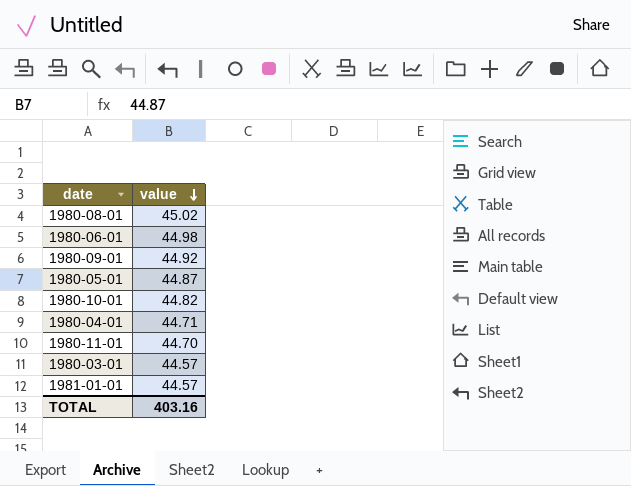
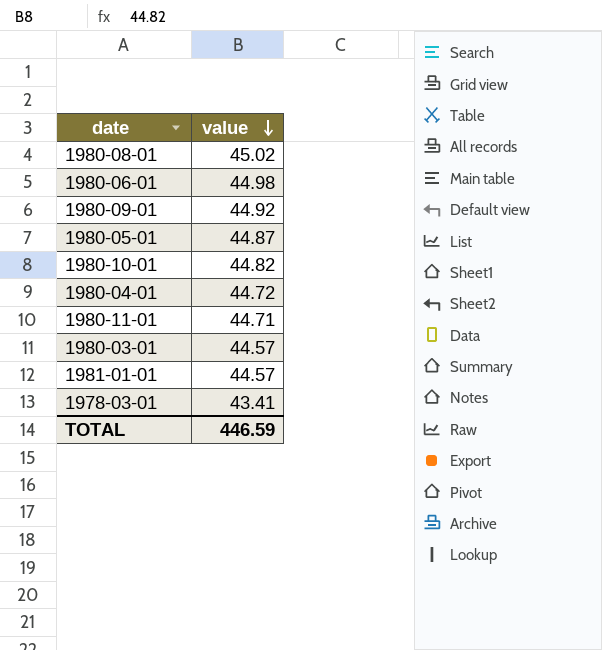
1980-04-01 | value: 44.71 -> 44.72
1980-11-01 | value: 44.70 -> 44.71
row 1978-03-01: none -> 43.41
TOTAL | value: 403.16 -> 446.59

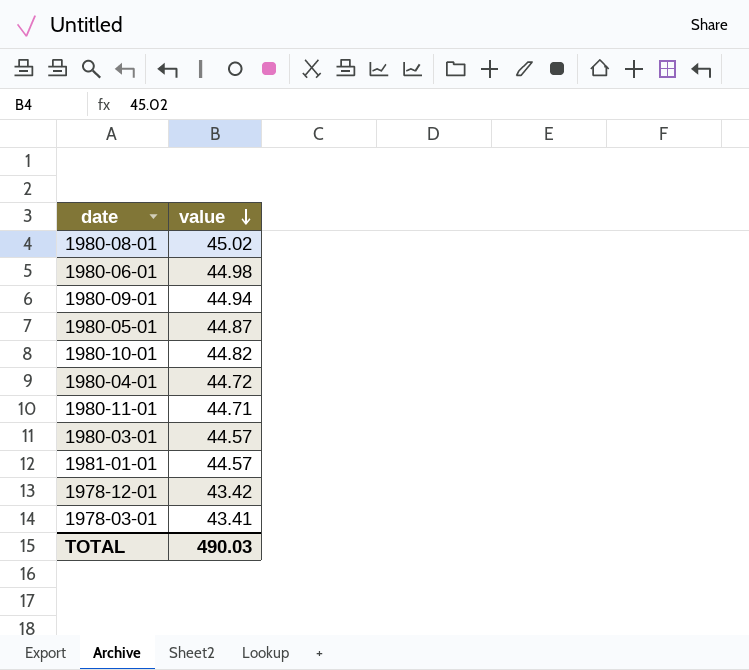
1980-09-01 | value: 44.92 -> 44.94
row 1978-12-01: none -> 43.42
TOTAL | value: 446.59 -> 490.03

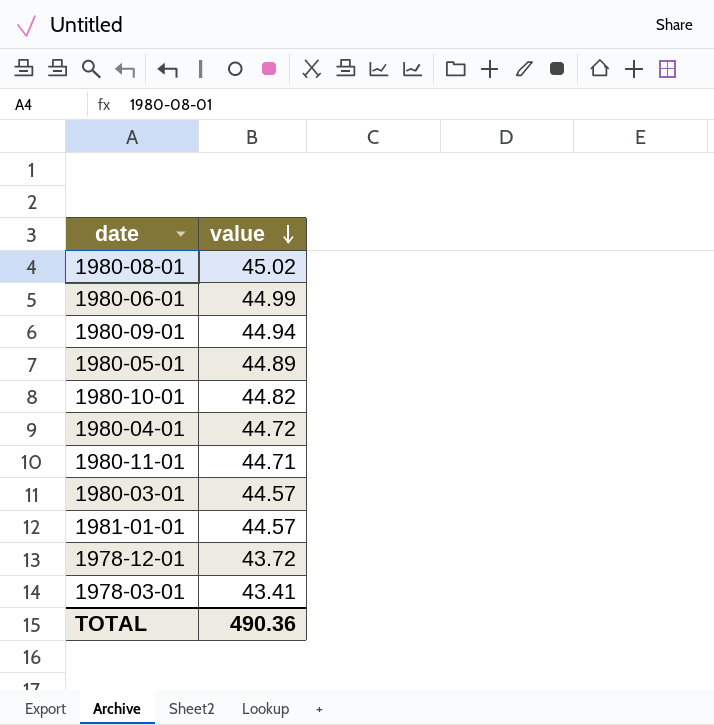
1980-06-01 | value: 44.98 -> 44.99
1980-05-01 | value: 44.87 -> 44.89
1978-12-01 | value: 43.42 -> 43.72
TOTAL | value: 490.03 -> 490.36

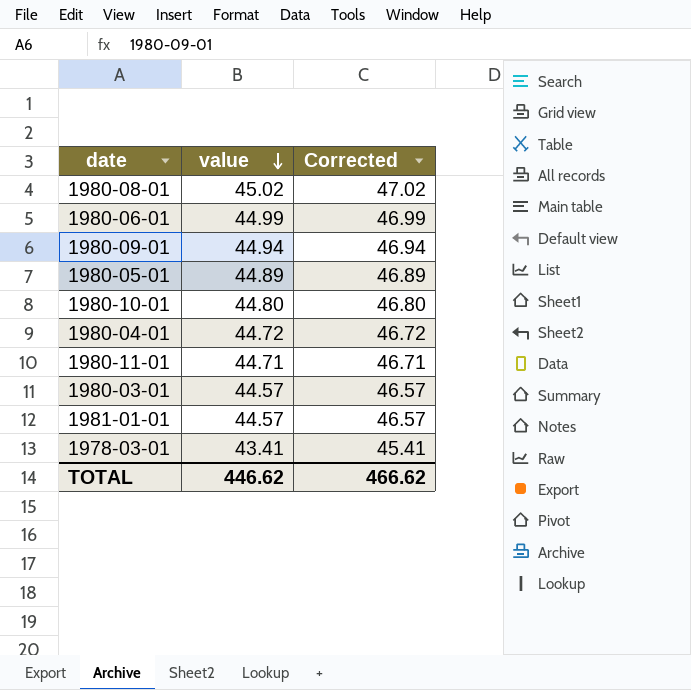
column Corrected | formula: none -> [value] + 2
row 1978-12-01: 43.72 -> none
1980-10-01 | value: 44.82 -> 44.80
TOTAL | value: 490.36 -> 446.62

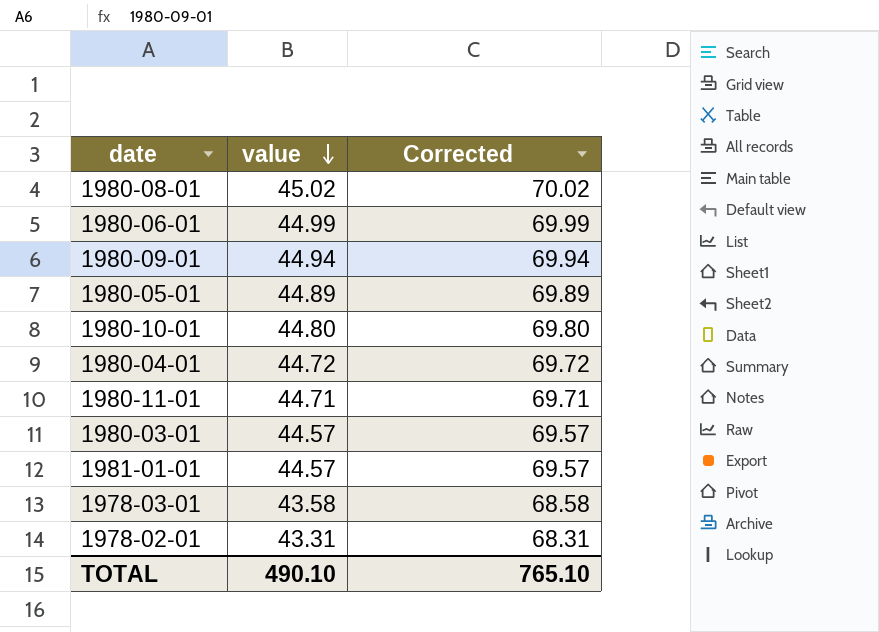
column Corrected | formula: [value] + 2 -> [value] + 25
1978-03-01 | value: 43.41 -> 43.58
row 1978-02-01: none -> 43.31 | 68.31
TOTAL | value: 446.62 -> 490.10
TOTAL | Corrected: 466.62 -> 765.10

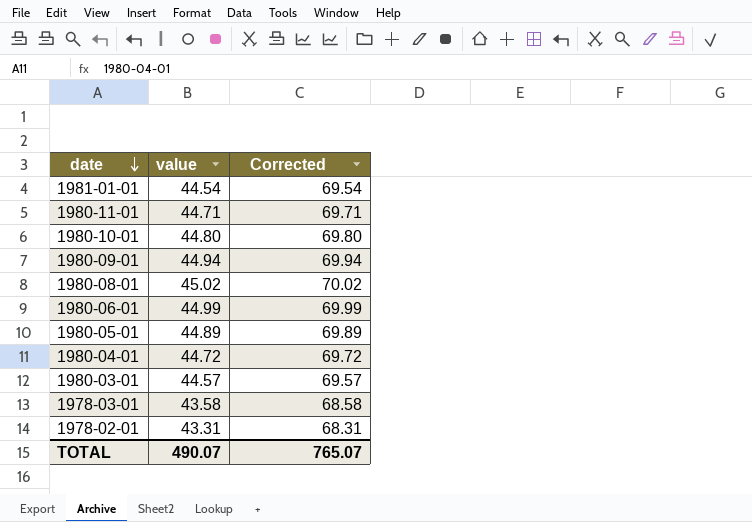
row order: value descending -> date descending
1981-01-01 | value: 44.57 -> 44.54
1981-01-01 | Corrected: 69.57 -> 69.54
TOTAL | value: 490.10 -> 490.07
TOTAL | Corrected: 765.10 -> 765.07

